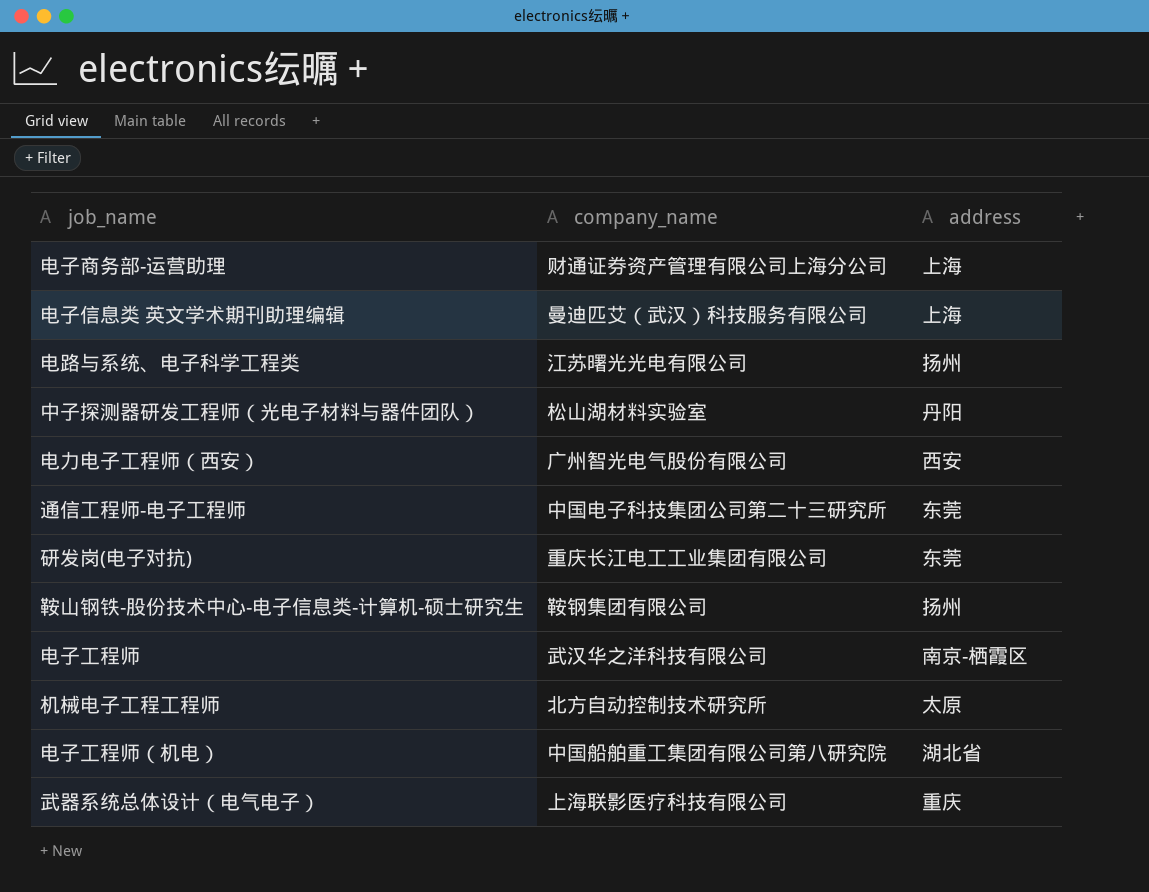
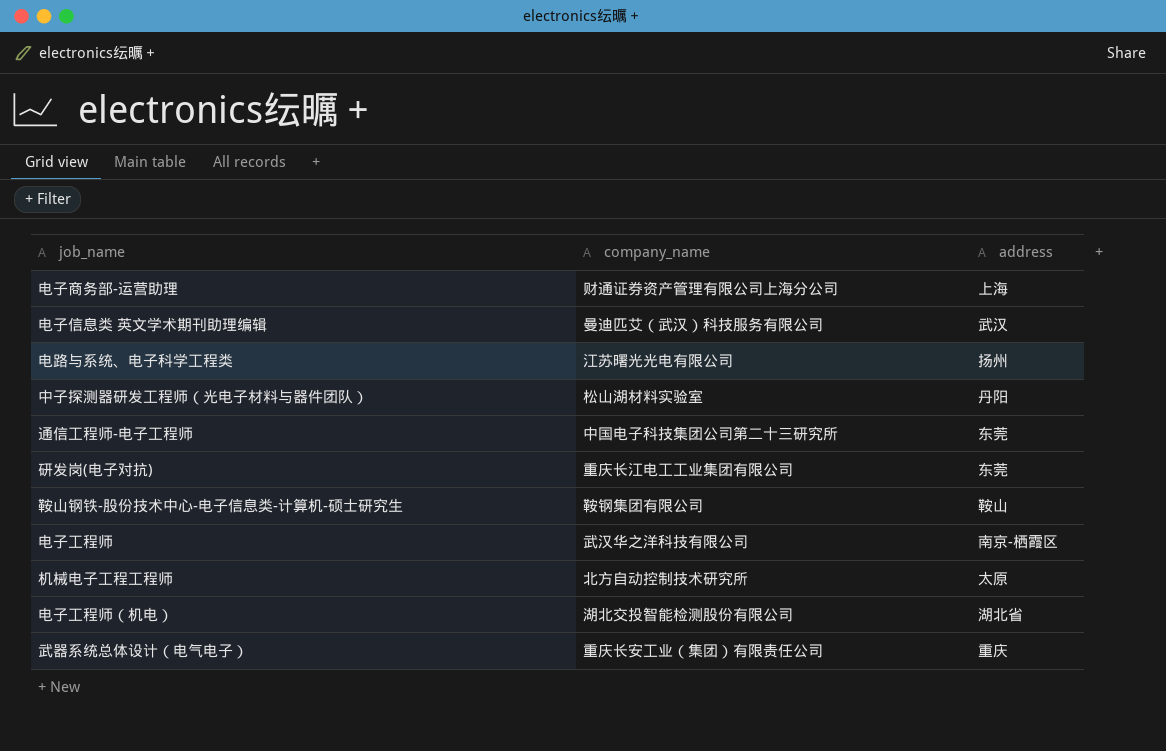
row 电力电子工程师（西安）: 广州智光电气股份有限公司 | 西安 -> none
电子信息类 英文学术期刊助理编辑 | address: 上海 -> 武汉
鞍山钢铁-股份技术中心-电子信息类-计算机-硕士研究生 | address: 扬州 -> 鞍山
电子工程师（机电） | company_name: 中国船舶重工集团有限公司第八研究院 -> 湖北交投智能检测股份有限公司
武器系统总体设计（电气电子） | company_name: 上海联影医疗科技有限公司 -> 重庆长安工业（集团）有限责任公司

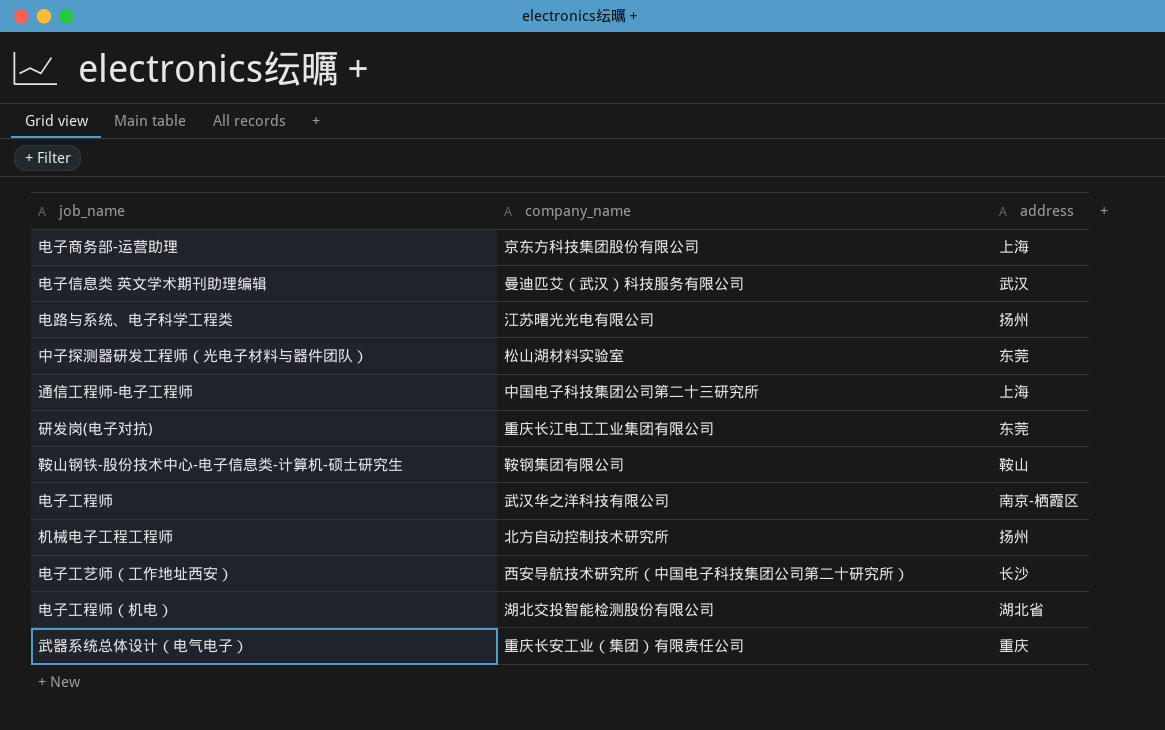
电子商务部-运营助理 | company_name: 财通证券资产管理有限公司上海分公司 -> 京东方科技集团股份有限公司
中子探测器研发工程师（光电子材料与器件团队） | address: 丹阳 -> 东莞
通信工程师-电子工程师 | address: 东莞 -> 上海
机械电子工程工程师 | address: 太原 -> 扬州
row 电子工艺师（工作地址西安）: none -> 西安导航技术研究所（中国电子科技集团公司第二十研究所） | 长沙

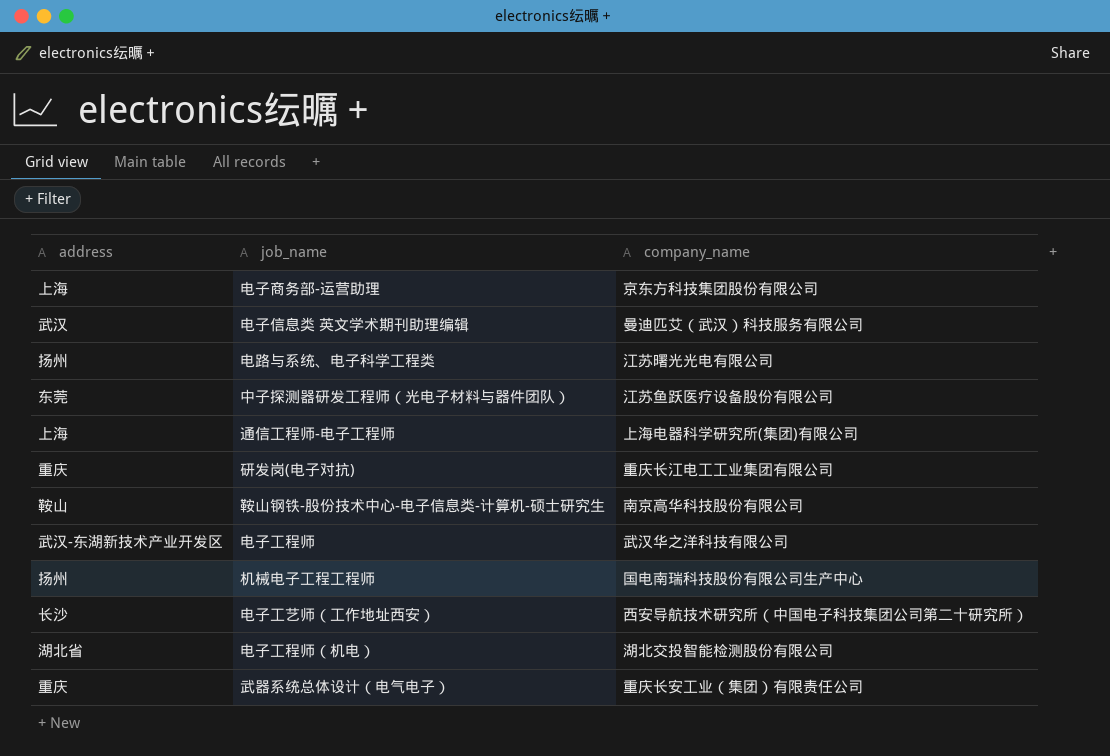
column address | position: 3 -> 1
中子探测器研发工程师（光电子材料与器件团队） | company_name: 松山湖材料实验室 -> 江苏鱼跃医疗设备股份有限公司
通信工程师-电子工程师 | company_name: 中国电子科技集团公司第二十三研究所 -> 上海电器科学研究所(集团)有限公司
研发岗(电子对抗) | address: 东莞 -> 重庆
鞍山钢铁-股份技术中心-电子信息类-计算机-硕士研究生 | company_name: 鞍钢集团有限公司 -> 南京高华科技股份有限公司
电子工程师 | address: 南京-栖霞区 -> 武汉-东湖新技术产业开发区
机械电子工程工程师 | company_name: 北方自动控制技术研究所 -> 国电南瑞科技股份有限公司生产中心

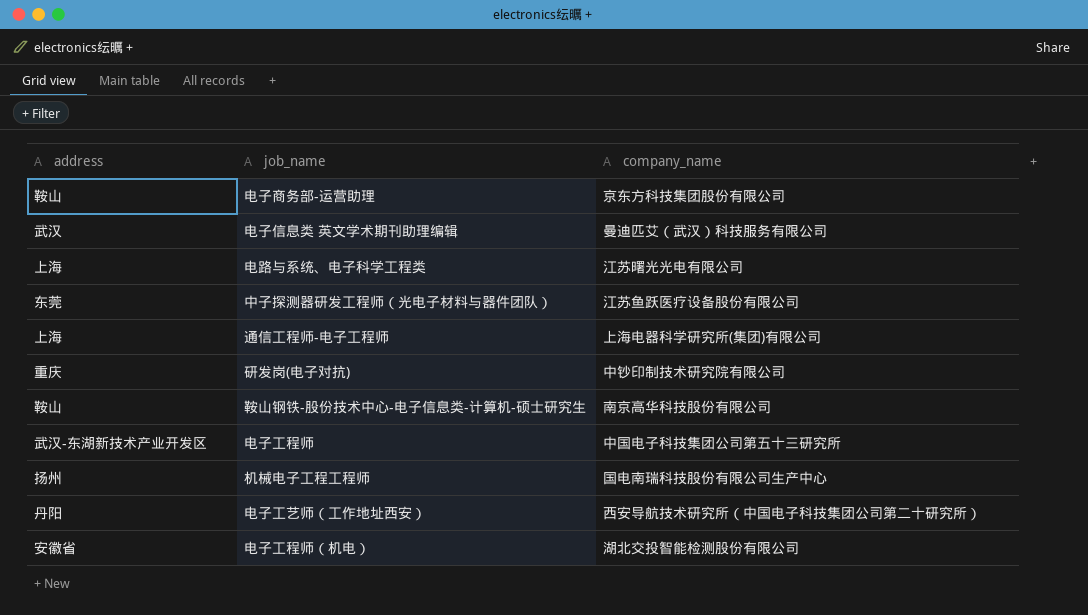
row 武器系统总体设计（电气电子）: 重庆 | 重庆长安工业（集团）有限责任公司 -> none
电子商务部-运营助理 | address: 上海 -> 鞍山
电路与系统、电子科学工程类 | address: 扬州 -> 上海
研发岗(电子对抗) | company_name: 重庆长江电工工业集团有限公司 -> 中钞印制技术研究院有限公司
电子工程师 | company_name: 武汉华之洋科技有限公司 -> 中国电子科技集团公司第五十三研究所
电子工艺师（工作地址西安） | address: 长沙 -> 丹阳
电子工程师（机电） | address: 湖北省 -> 安徽省

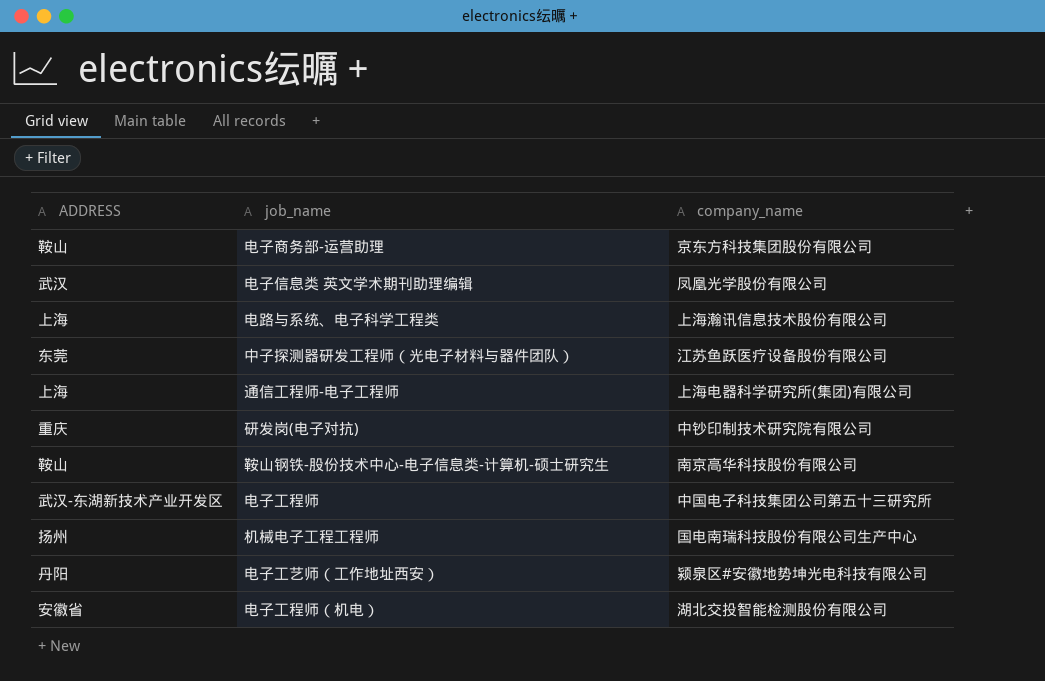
column name: address -> ADDRESS
电子信息类 英文学术期刊助理编辑 | company_name: 曼迪匹艾（武汉）科技服务有限公司 -> 凤凰光学股份有限公司
电路与系统、电子科学工程类 | company_name: 江苏曙光光电有限公司 -> 上海瀚讯信息技术股份有限公司
电子工艺师（工作地址西安） | company_name: 西安导航技术研究所（中国电子科技集团公司第二十研究所） -> 颍泉区#安徽地势坤光电科技有限公司

